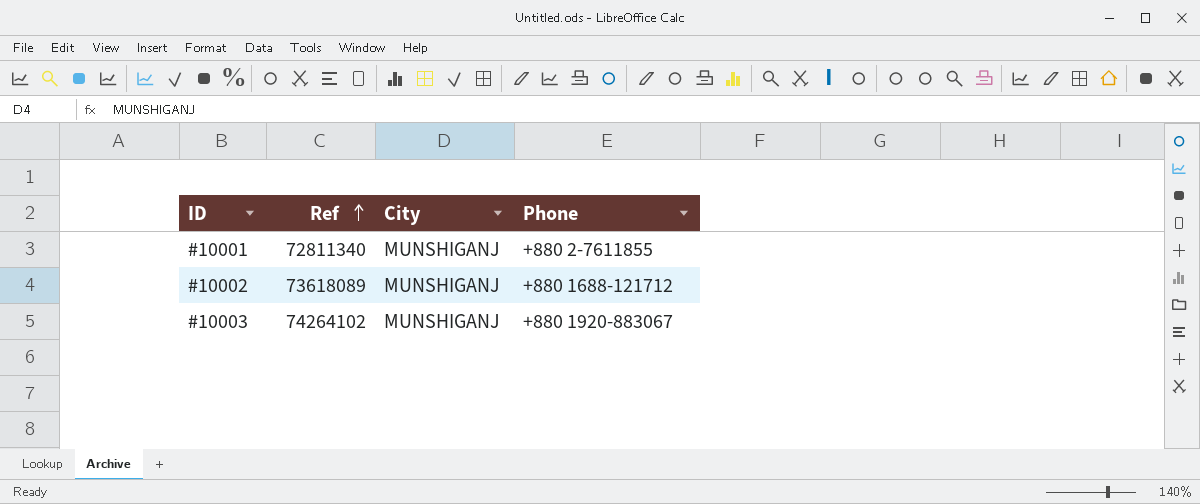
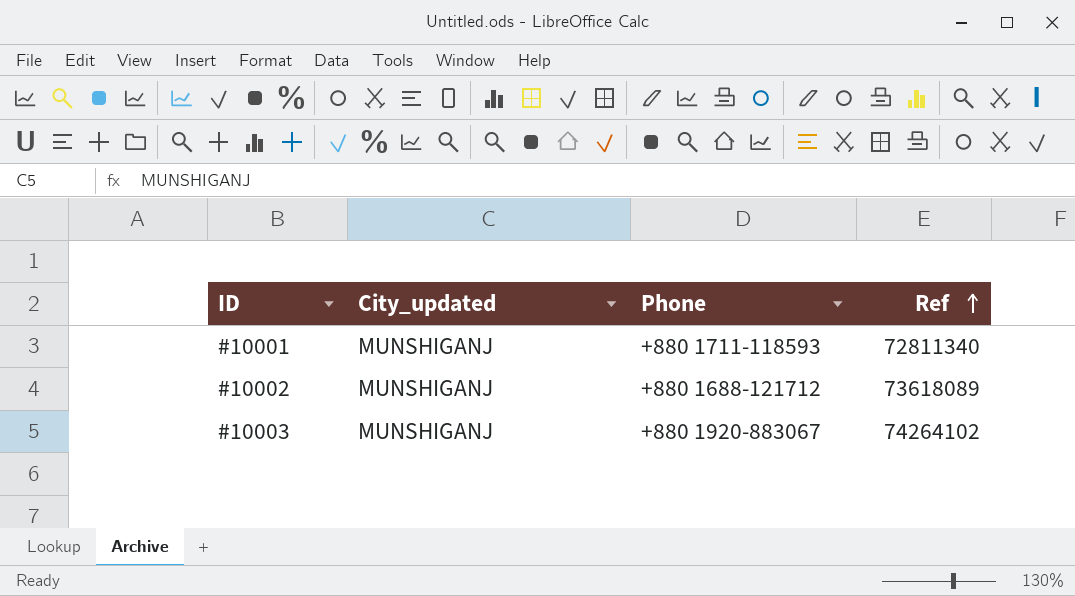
column name: City -> City_updated
column Ref | position: 2 -> 4
#10001 | Phone: +880 2-7611855 -> +880 1711-118593

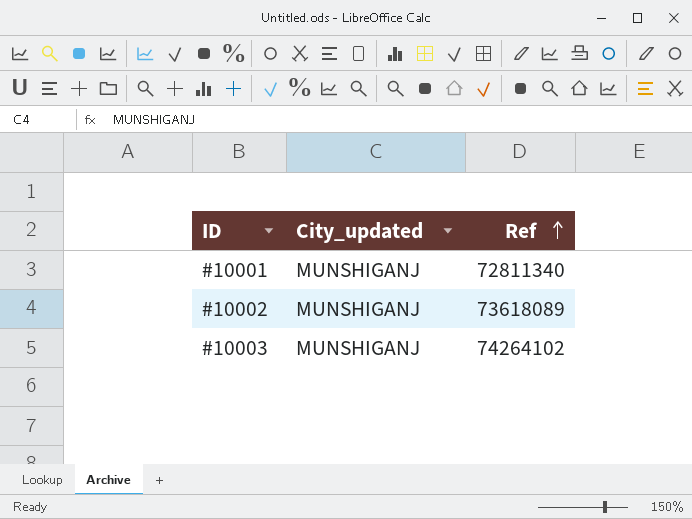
column Phone | position: 3 -> none

